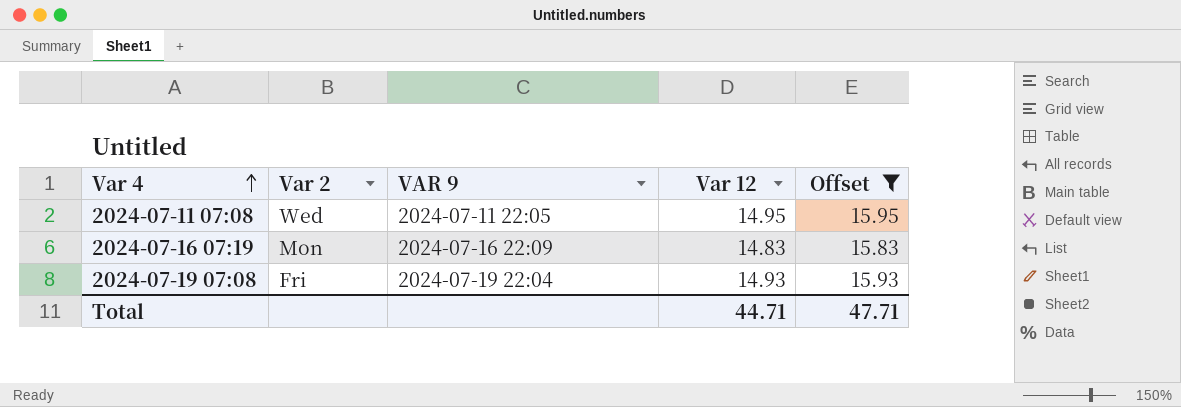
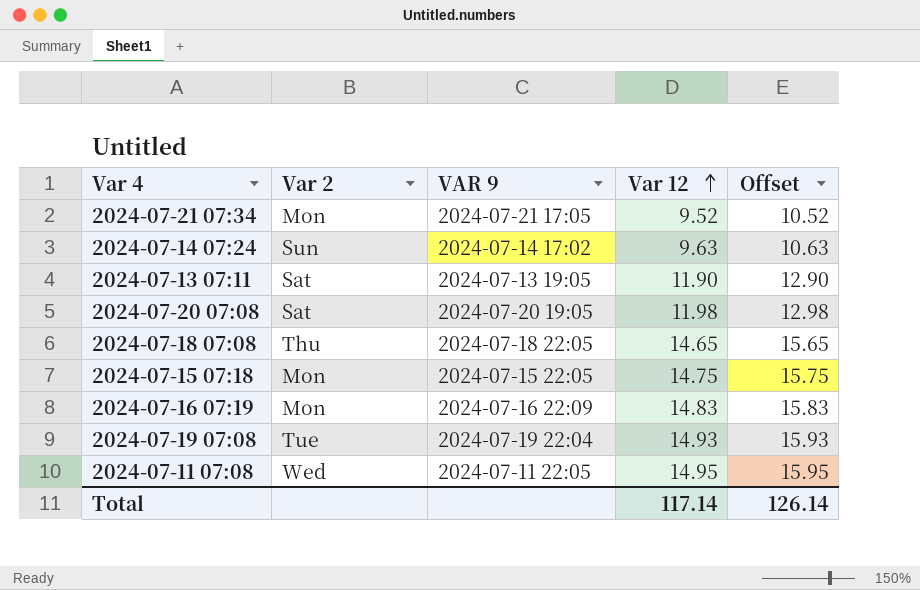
filter: Offset >= 15.83 -> none
row order: Var 4 ascending -> Var 12 ascending
2024-07-19 07:08 | Var 2: Fri -> Tue
Total | Var 12: 44.71 -> 117.14
Total | Offset: 47.71 -> 126.14

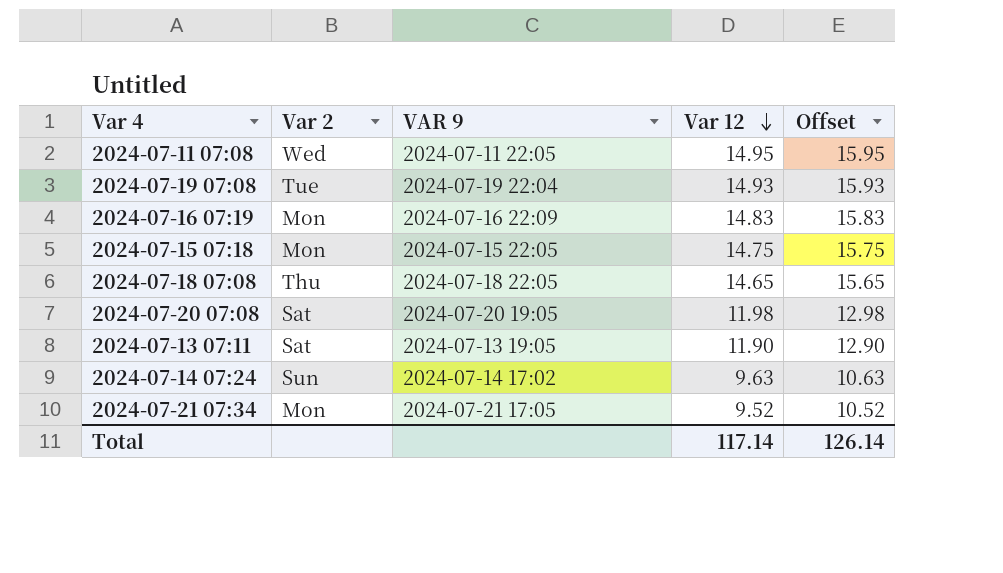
row order: Var 12 ascending -> Var 12 descending

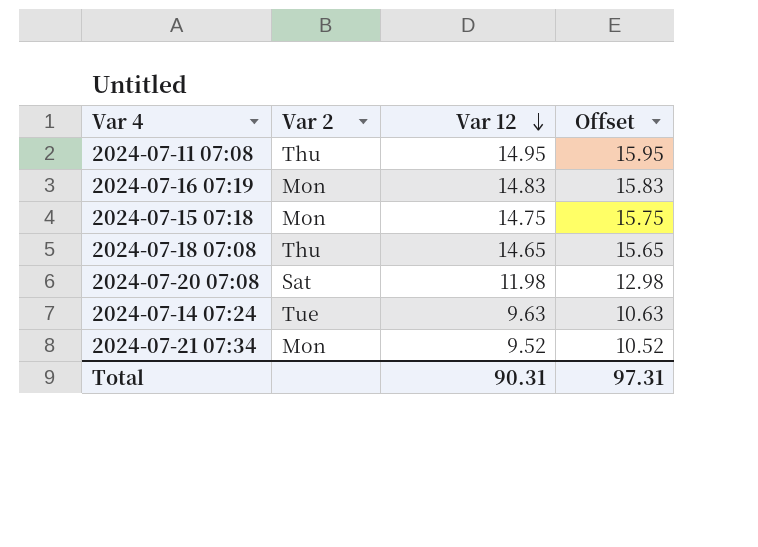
column VAR 9 | position: 3 -> none
row 2024-07-19 07:08: Tue | 2024-07-19 22:04 | 14.93 | 15.93 -> none
row 2024-07-13 07:11: Sat | 2024-07-13 19:05 | 11.90 | 12.90 -> none
2024-07-11 07:08 | Var 2: Wed -> Thu
2024-07-14 07:24 | Var 2: Sun -> Tue
Total | Var 12: 117.14 -> 90.31
Total | Offset: 126.14 -> 97.31

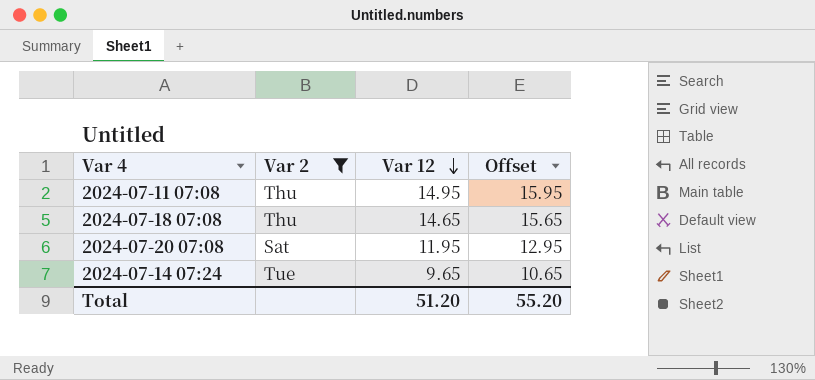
filter: none -> Var 2 != Mon
2024-07-20 07:08 | Var 12: 11.98 -> 11.95
2024-07-20 07:08 | Offset: 12.98 -> 12.95
2024-07-14 07:24 | Var 12: 9.63 -> 9.65
2024-07-14 07:24 | Offset: 10.63 -> 10.65
Total | Var 12: 90.31 -> 51.20
Total | Offset: 97.31 -> 55.20

